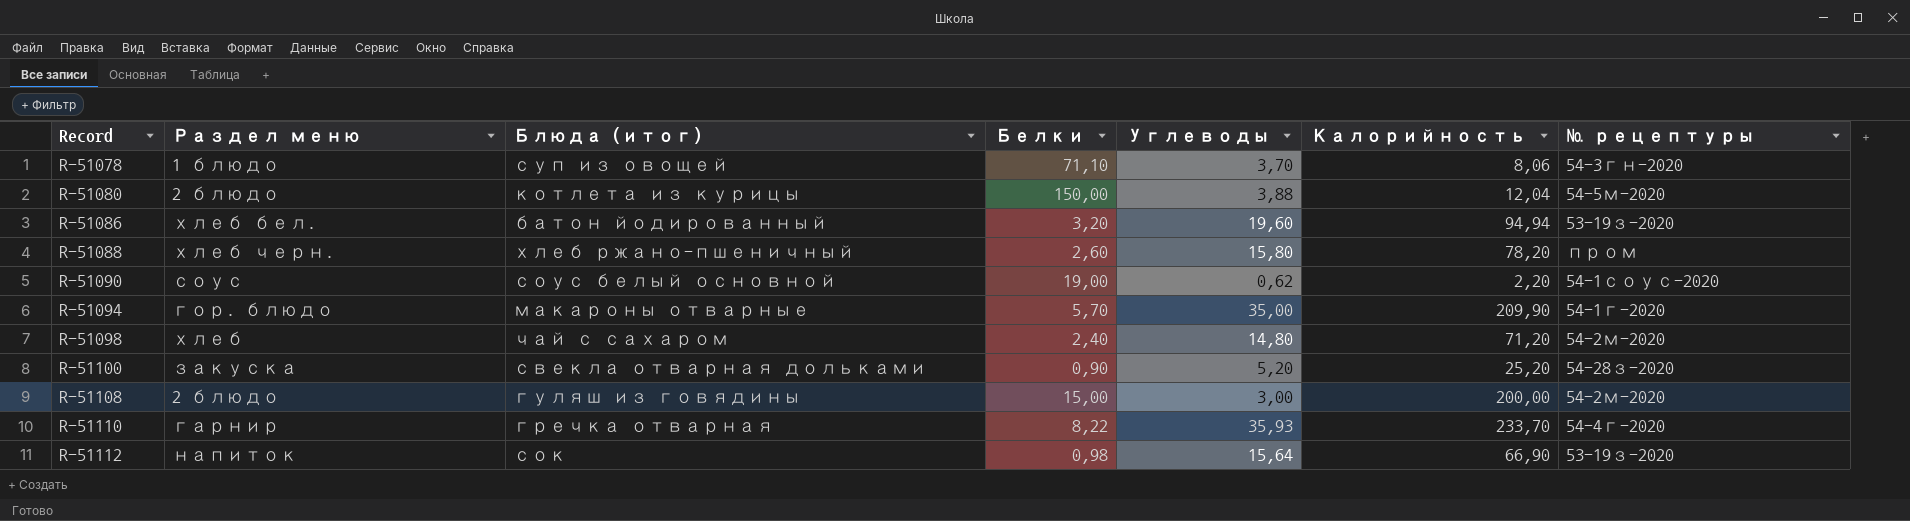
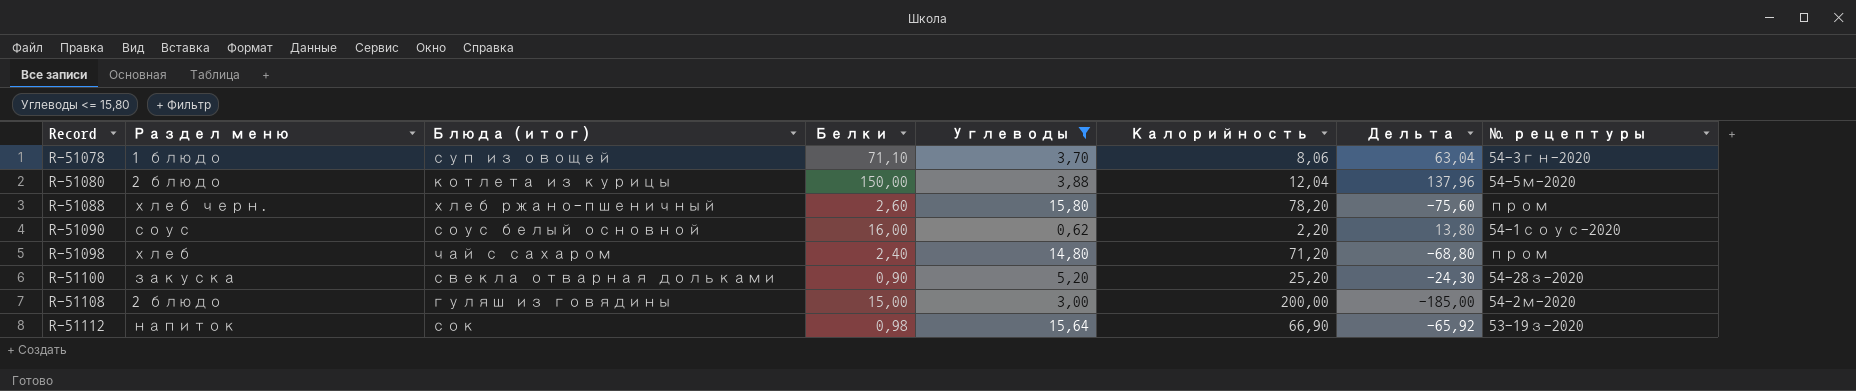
filter: none -> Углеводы <= 15,80
column Дельта | formula: none -> [Белки] - [Калорийность]
R-51090 | Белки: 19,00 -> 16,00
R-51098 | № рецептуры: 54-2м-2020 -> пром

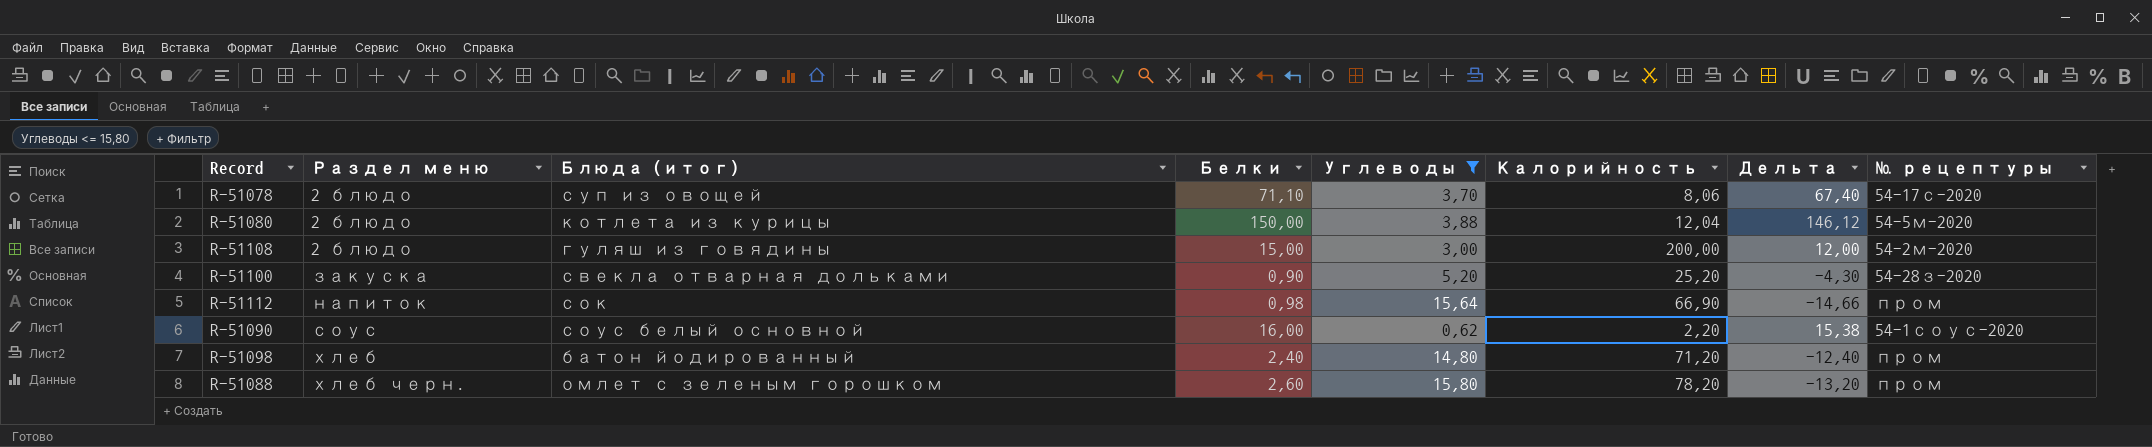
row order: Record ascending -> Раздел меню ascending
column Дельта | formula: [Белки] - [Калорийность] -> [Белки] - [Углеводы]
R-51078 | Раздел меню: 1 блюдо -> 2 блюдо
R-51078 | № рецептуры: 54-3гн-2020 -> 54-17с-2020
R-51112 | № рецептуры: 53-19з-2020 -> пром
R-51098 | Блюда (итог): чай с сахаром -> батон йодированный
R-51088 | Блюда (итог): хлеб ржано-пшеничный -> омлет с зеленым горошком

